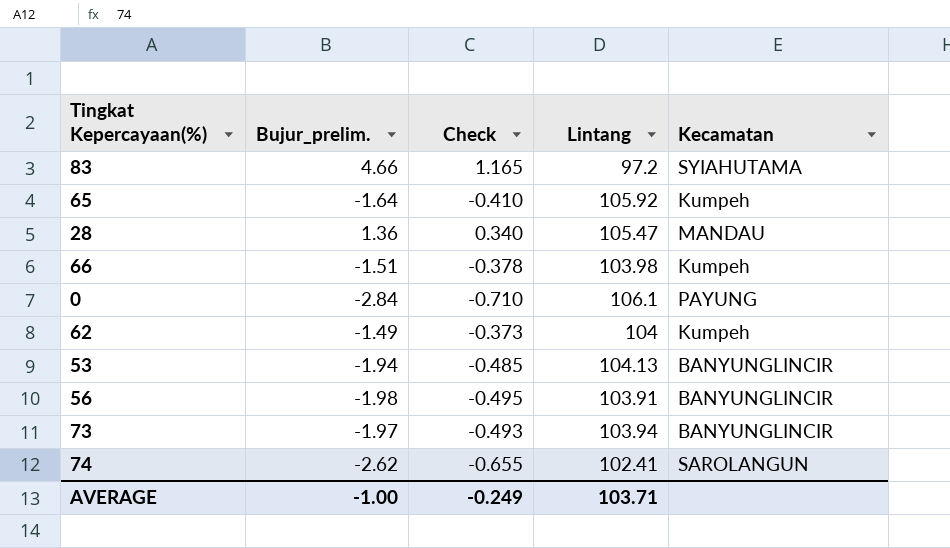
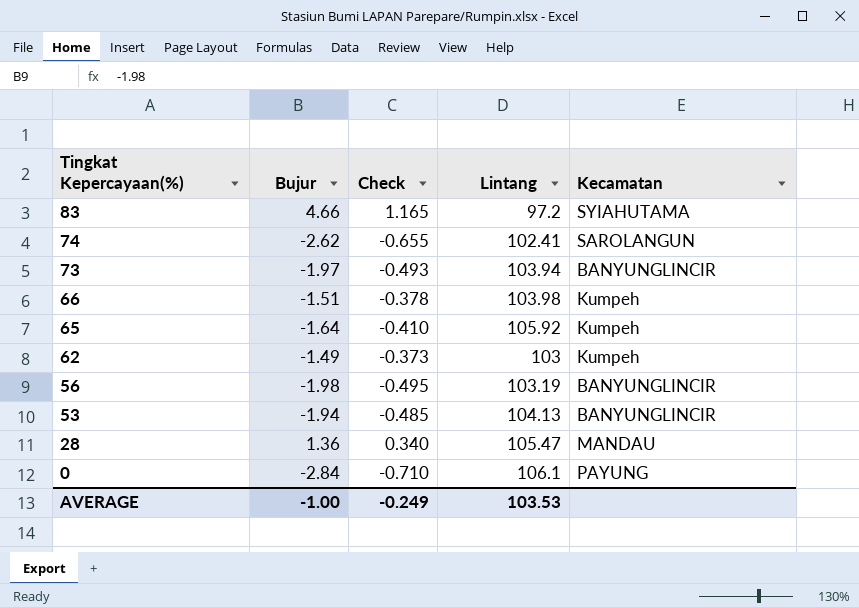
row order: none -> Tingkat Kepercayaan(%) descending
column name: Bujur_prelim. -> Bujur
62 | Lintang: 104 -> 103
56 | Lintang: 103.91 -> 103.19
AVERAGE | Lintang: 103.71 -> 103.53

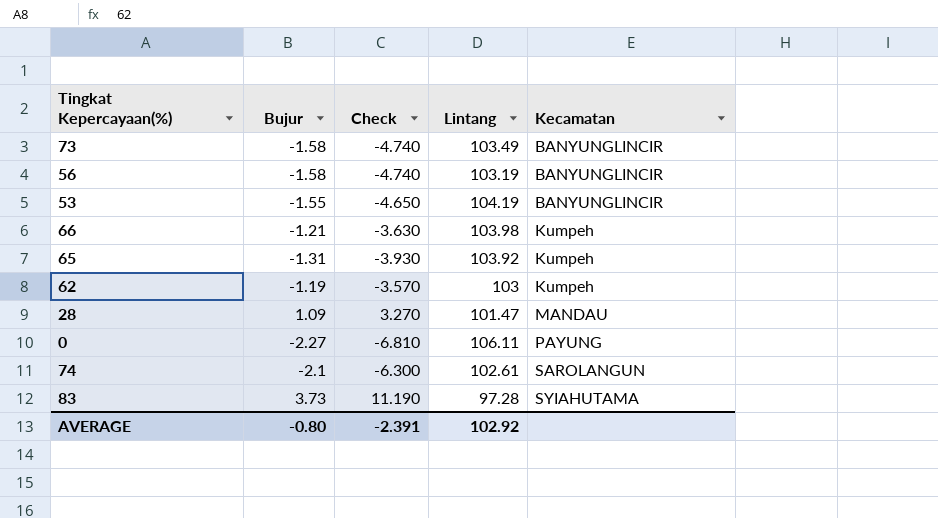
row order: Tingkat Kepercayaan(%) descending -> Kecamatan ascending
column Check | formula: [Bujur] * 0.25 -> [Bujur] * 3
73 | Bujur: -1.97 -> -1.58
73 | Lintang: 103.94 -> 103.49
56 | Bujur: -1.98 -> -1.58
53 | Bujur: -1.94 -> -1.55
53 | Lintang: 104.13 -> 104.19
66 | Bujur: -1.51 -> -1.21
65 | Bujur: -1.64 -> -1.31
65 | Lintang: 105.92 -> 103.92
62 | Bujur: -1.49 -> -1.19
28 | Bujur: 1.36 -> 1.09
28 | Lintang: 105.47 -> 101.47
0 | Bujur: -2.84 -> -2.27
0 | Lintang: 106.1 -> 106.11
74 | Bujur: -2.62 -> -2.1
74 | Lintang: 102.41 -> 102.61
83 | Bujur: 4.66 -> 3.73
83 | Lintang: 97.2 -> 97.28
AVERAGE | Bujur: -1.00 -> -0.80
AVERAGE | Check: -0.249 -> -2.391
AVERAGE | Lintang: 103.53 -> 102.92

